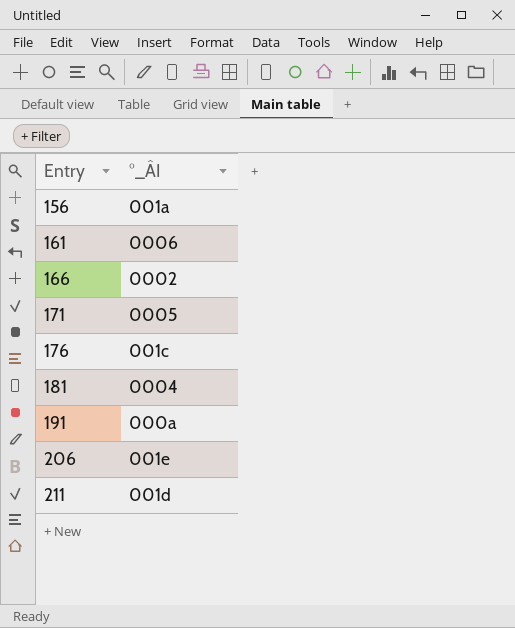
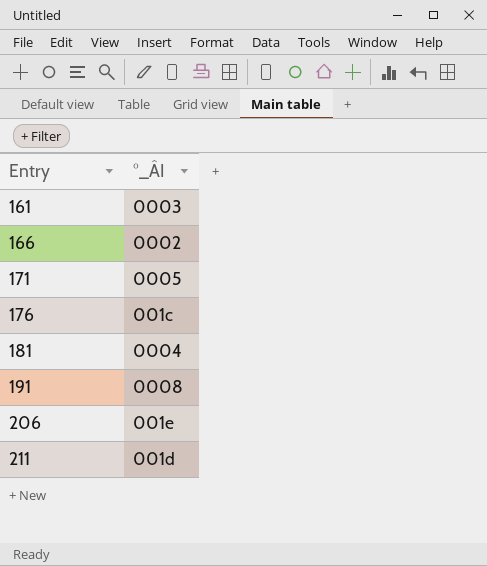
row 156: 001a -> none
161 | °_ÂI: 0006 -> 0003
191 | °_ÂI: 000a -> 0008

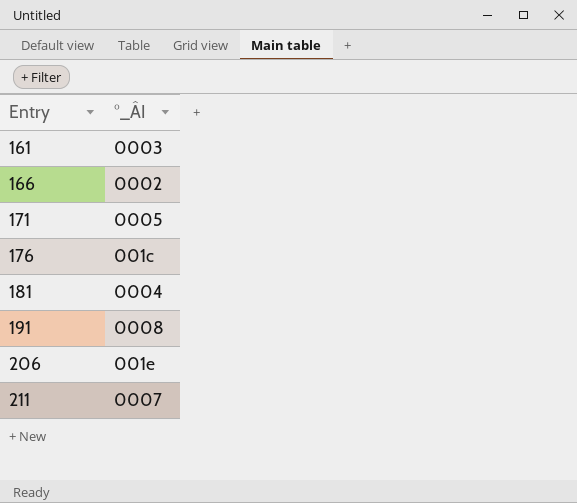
211 | °_ÂI: 001d -> 0007

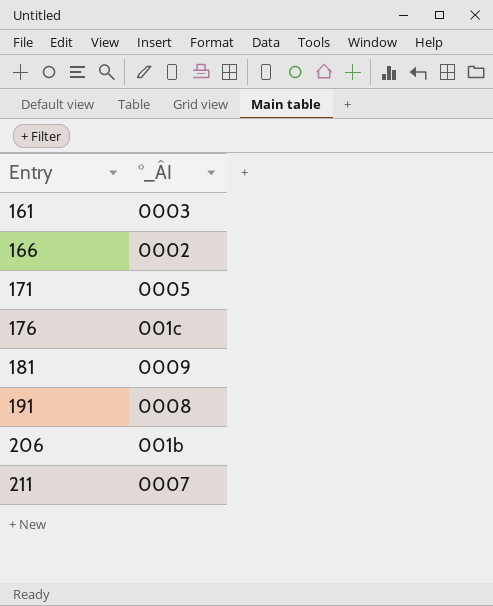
181 | °_ÂI: 0004 -> 0009
206 | °_ÂI: 001e -> 001b

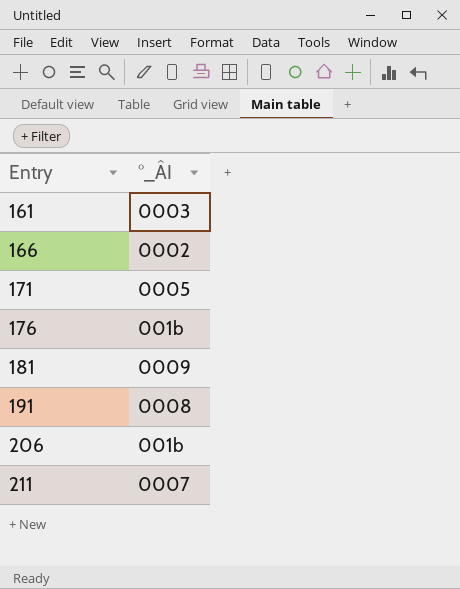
176 | °_ÂI: 001c -> 001b

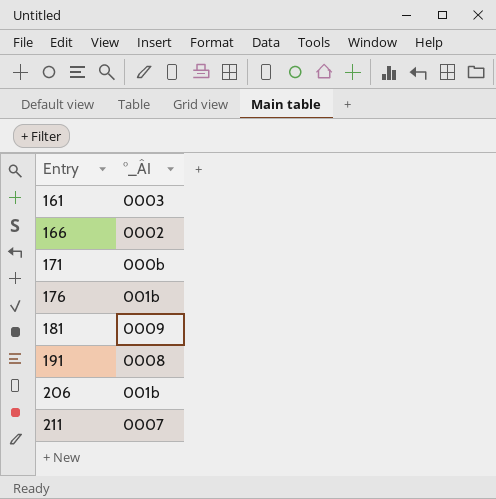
171 | °_ÂI: 0005 -> 000b

